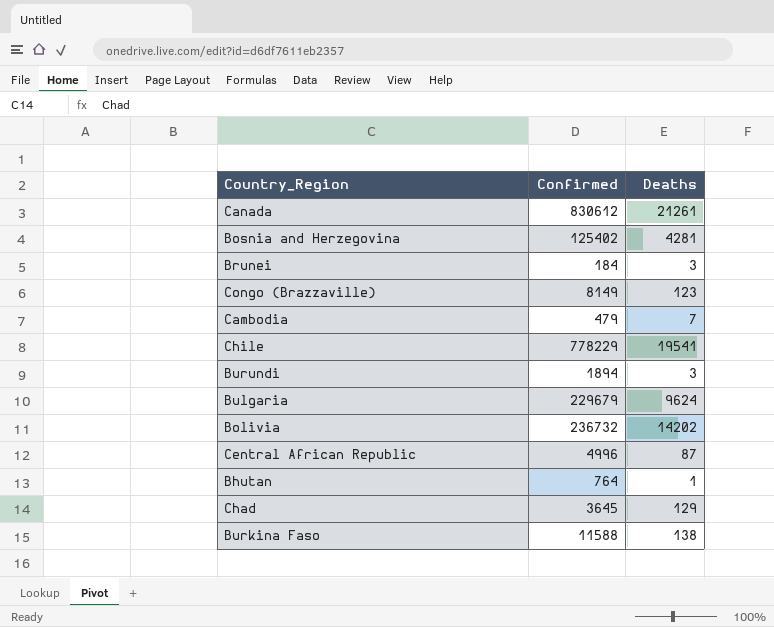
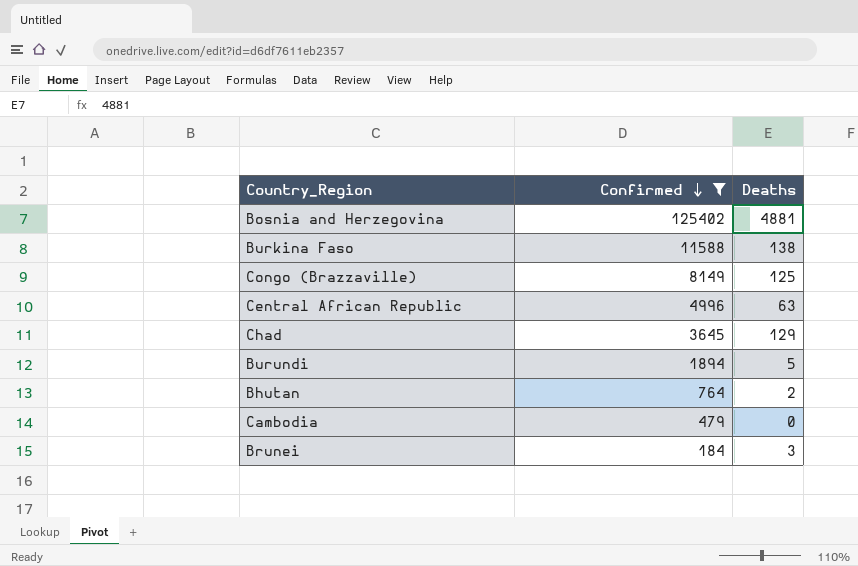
filter: none -> Confirmed <= 125402
row order: none -> Confirmed descending
Bosnia and Herzegovina | Deaths: 4281 -> 4881
Congo (Brazzaville) | Deaths: 123 -> 125
Central African Republic | Deaths: 87 -> 63
Burundi | Deaths: 3 -> 5
Bhutan | Deaths: 1 -> 2
Cambodia | Deaths: 7 -> 0

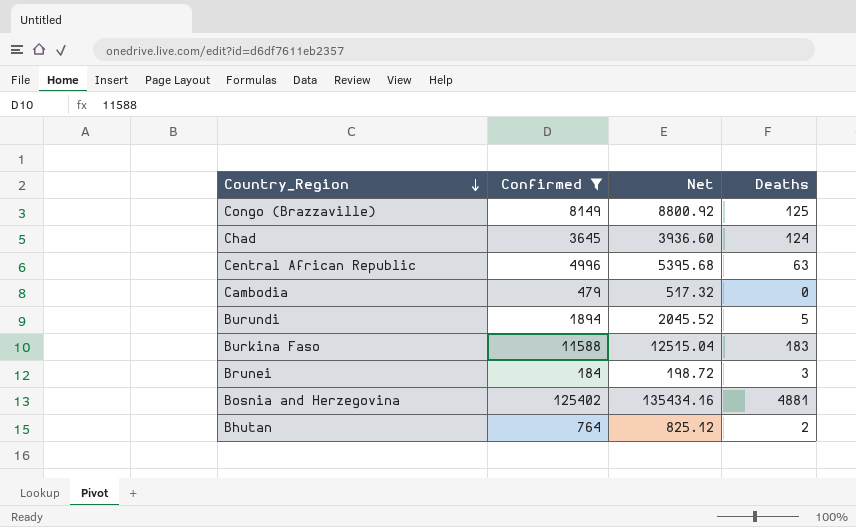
row order: Confirmed descending -> Country_Region descending
column Net | formula: none -> [Confirmed] * 1.08
Chad | Deaths: 129 -> 124
Burkina Faso | Deaths: 138 -> 183

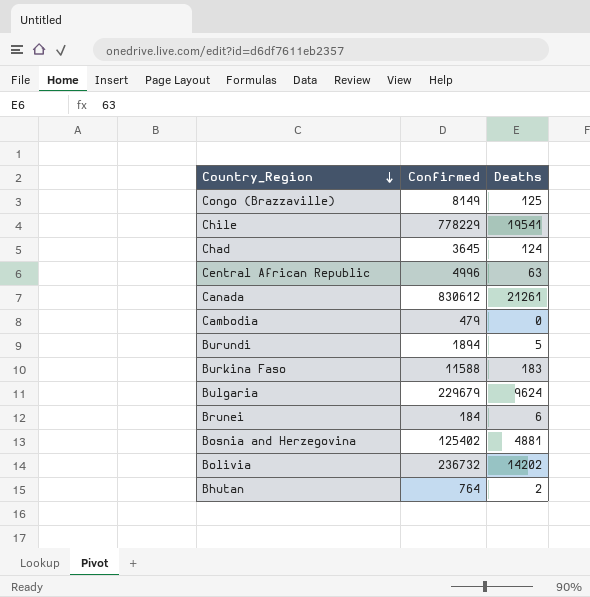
filter: Confirmed <= 125402 -> none
column Net | formula: [Confirmed] * 1.08 -> none
Brunei | Deaths: 3 -> 6

